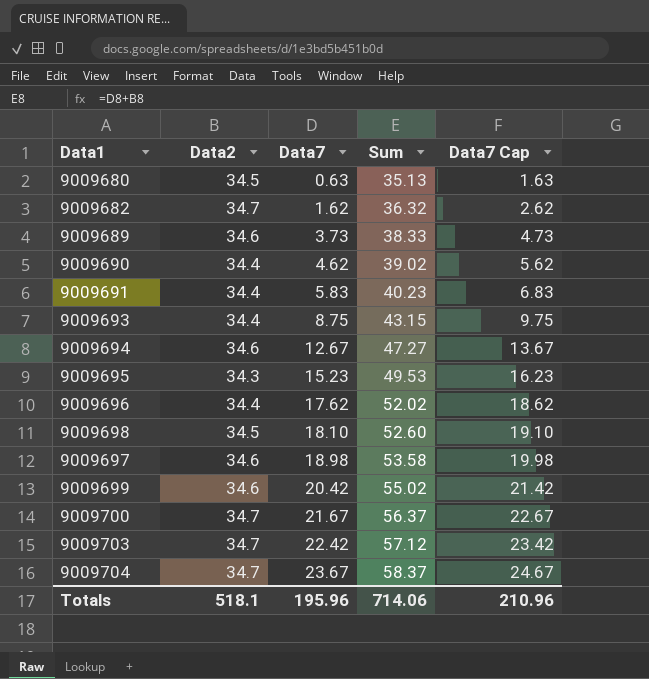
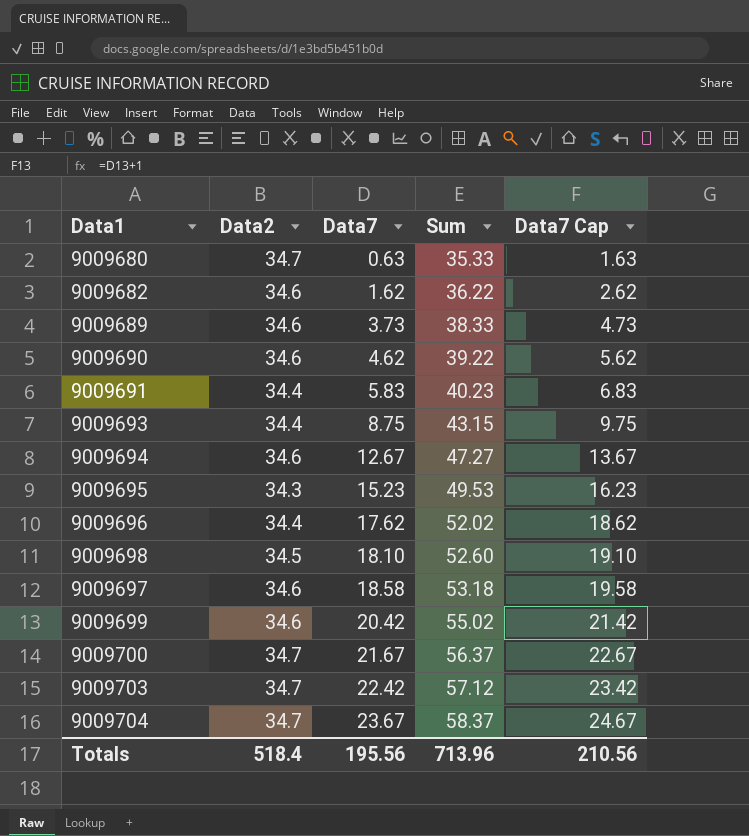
9009680 | Data2: 34.5 -> 34.7
9009680 | Sum: 35.13 -> 35.33
9009682 | Data2: 34.7 -> 34.6
9009682 | Sum: 36.32 -> 36.22
9009690 | Data2: 34.4 -> 34.6
9009690 | Sum: 39.02 -> 39.22
9009697 | Data7: 18.98 -> 18.58
9009697 | Sum: 53.58 -> 53.18
9009697 | Data7 Cap: 19.98 -> 19.58
Totals | Data2: 518.1 -> 518.4
Totals | Data7: 195.96 -> 195.56
Totals | Sum: 714.06 -> 713.96
Totals | Data7 Cap: 210.96 -> 210.56

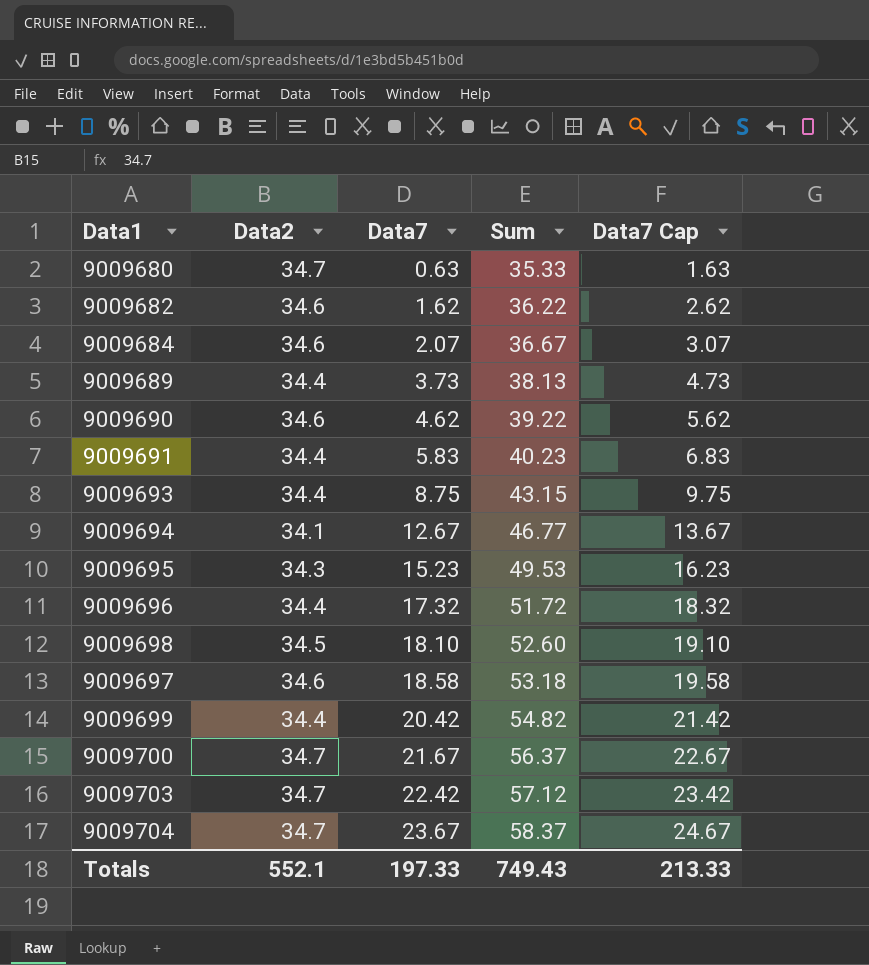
row 9009684: none -> 34.6 | 2.07 | 36.67 | 3.07
9009689 | Data2: 34.6 -> 34.4
9009689 | Sum: 38.33 -> 38.13
9009694 | Data2: 34.6 -> 34.1
9009694 | Sum: 47.27 -> 46.77
9009696 | Data7: 17.62 -> 17.32
9009696 | Sum: 52.02 -> 51.72
9009696 | Data7 Cap: 18.62 -> 18.32
9009699 | Data2: 34.6 -> 34.4
9009699 | Sum: 55.02 -> 54.82
Totals | Data2: 518.4 -> 552.1
Totals | Data7: 195.56 -> 197.33
Totals | Sum: 713.96 -> 749.43
Totals | Data7 Cap: 210.56 -> 213.33

